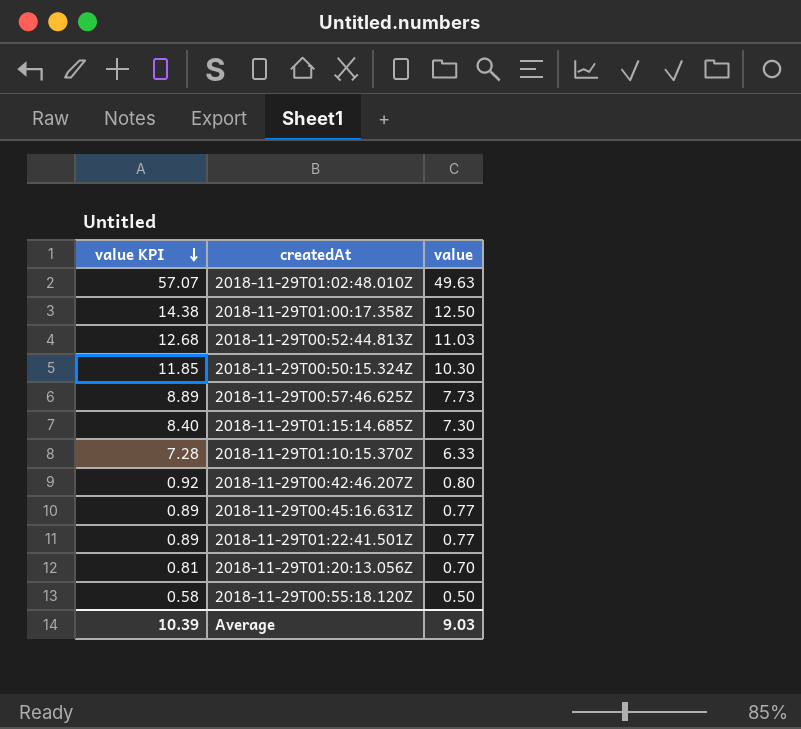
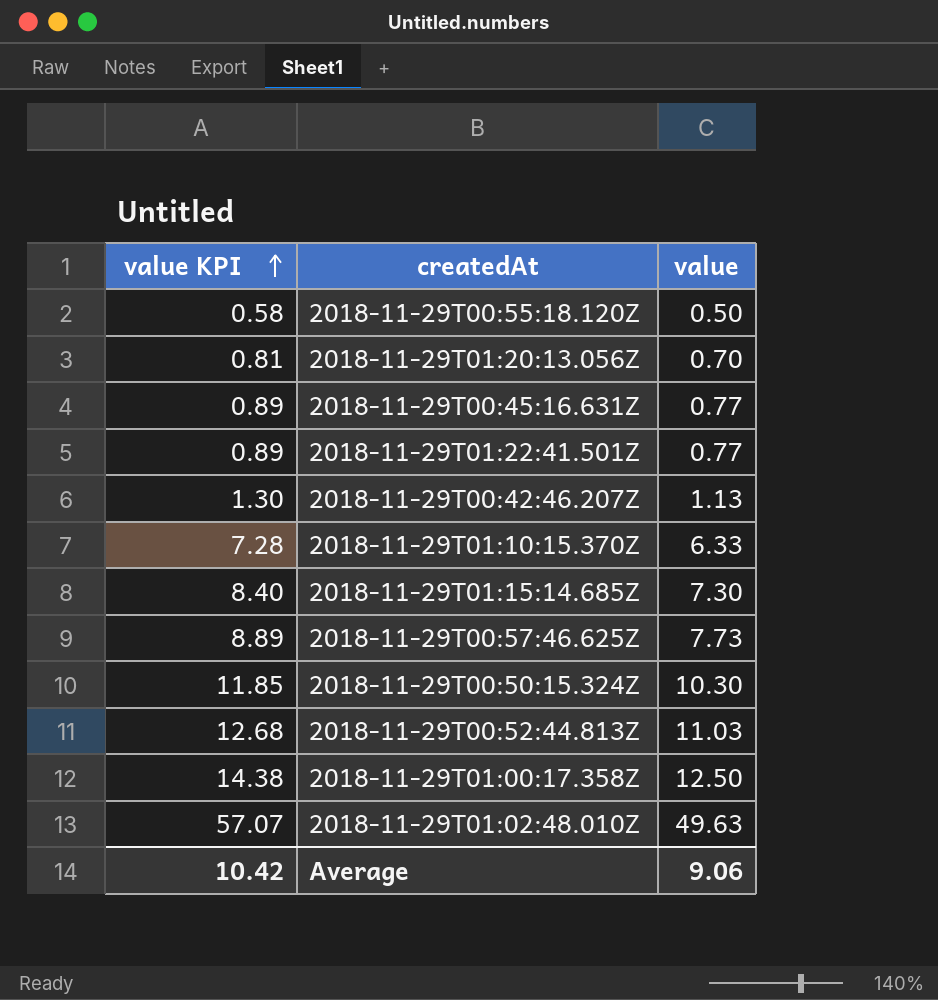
row order: value KPI descending -> value KPI ascending
2018-11-29T00:42:46.207Z | value KPI: 0.92 -> 1.30
2018-11-29T00:42:46.207Z | value: 0.80 -> 1.13
Average | value KPI: 10.39 -> 10.42
Average | value: 9.03 -> 9.06

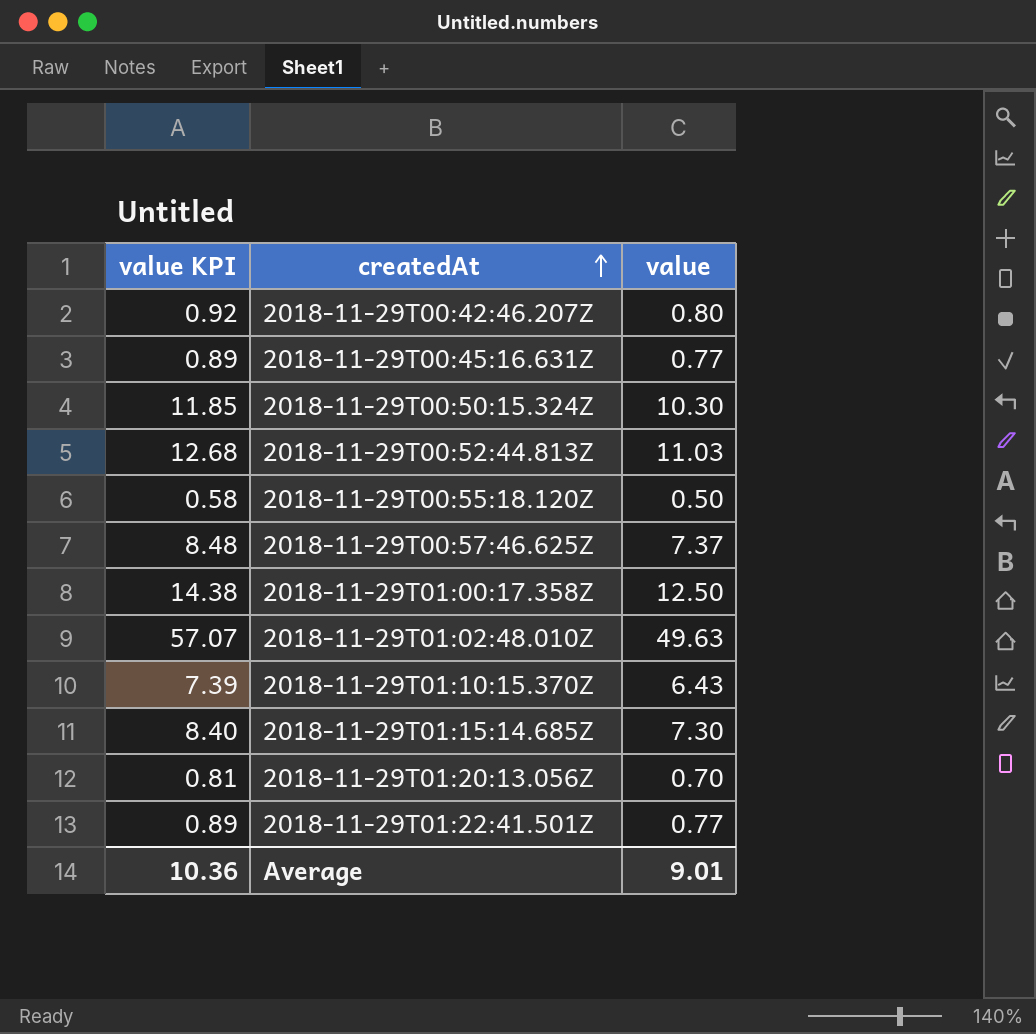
row order: value KPI ascending -> createdAt ascending
2018-11-29T00:42:46.207Z | value KPI: 1.30 -> 0.92
2018-11-29T00:42:46.207Z | value: 1.13 -> 0.80
2018-11-29T00:57:46.625Z | value KPI: 8.89 -> 8.48
2018-11-29T00:57:46.625Z | value: 7.73 -> 7.37
2018-11-29T01:10:15.370Z | value KPI: 7.28 -> 7.39
2018-11-29T01:10:15.370Z | value: 6.33 -> 6.43
Average | value KPI: 10.42 -> 10.36
Average | value: 9.06 -> 9.01

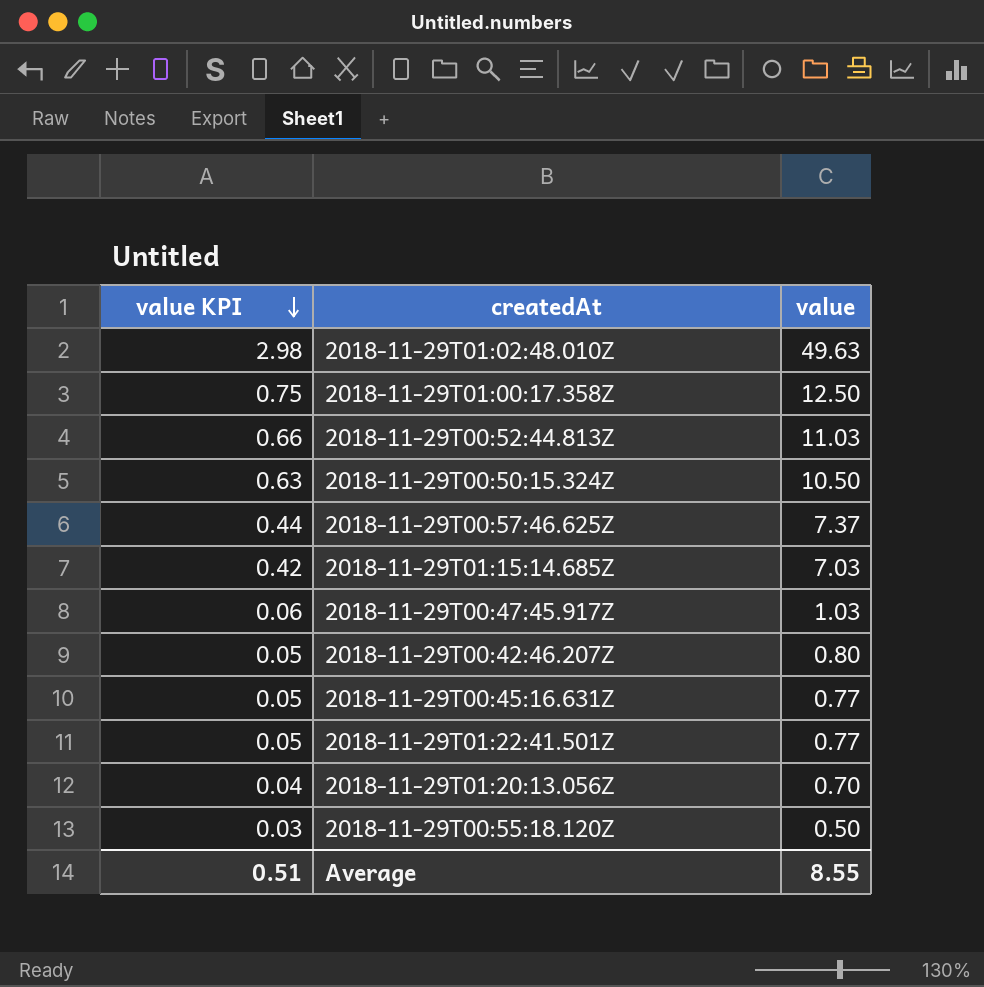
row order: createdAt ascending -> value KPI descending
column value KPI | formula: [value] * 1.15 -> [value] * 0.06
row 2018-11-29T01:10:15.370Z: 7.39 | 6.43 -> none
2018-11-29T00:50:15.324Z | value: 10.30 -> 10.50
2018-11-29T01:15:14.685Z | value: 7.30 -> 7.03
row 2018-11-29T00:47:45.917Z: none -> 0.06 | 1.03
Average | value KPI: 10.36 -> 0.51
Average | value: 9.01 -> 8.55

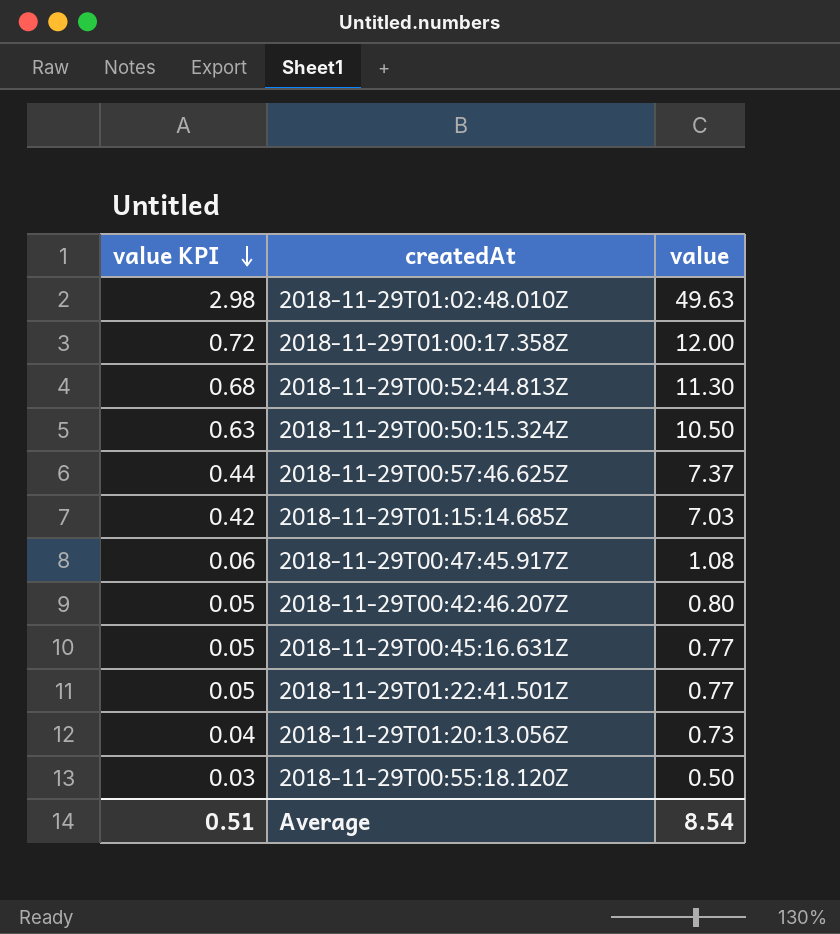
2018-11-29T01:00:17.358Z | value KPI: 0.75 -> 0.72
2018-11-29T01:00:17.358Z | value: 12.50 -> 12.00
2018-11-29T00:52:44.813Z | value KPI: 0.66 -> 0.68
2018-11-29T00:52:44.813Z | value: 11.03 -> 11.30
2018-11-29T00:47:45.917Z | value: 1.03 -> 1.08
2018-11-29T01:20:13.056Z | value: 0.70 -> 0.73
Average | value: 8.55 -> 8.54

